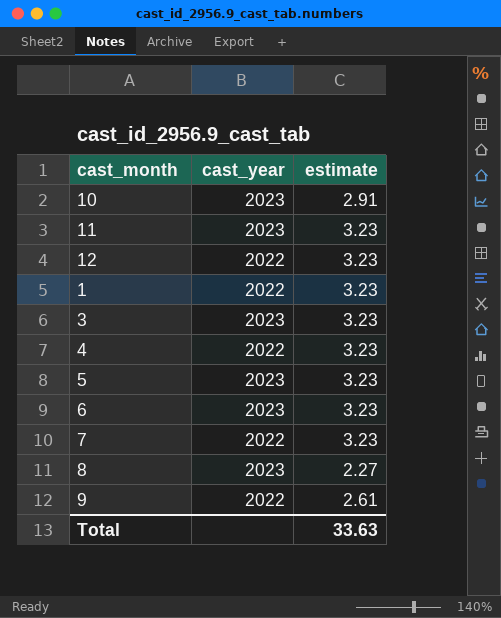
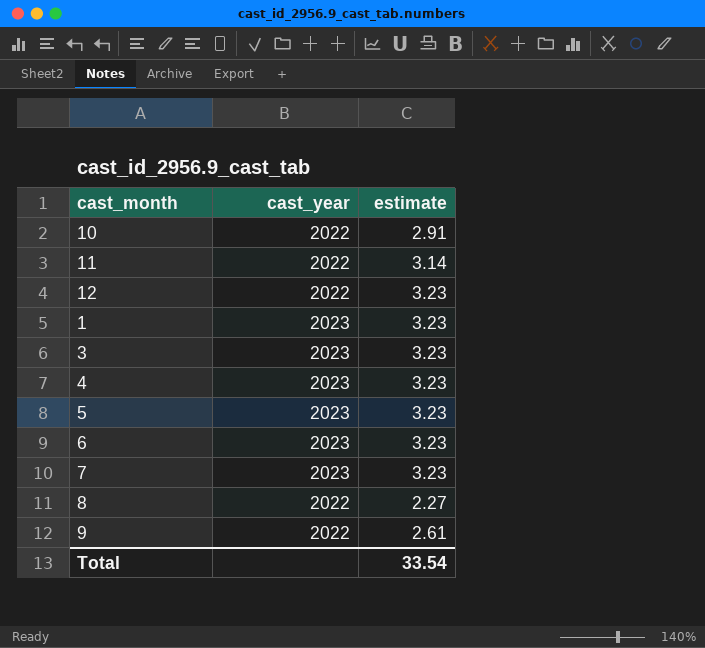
10 | cast_year: 2023 -> 2022
11 | cast_year: 2023 -> 2022
11 | estimate: 3.23 -> 3.14
1 | cast_year: 2022 -> 2023
4 | cast_year: 2022 -> 2023
7 | cast_year: 2022 -> 2023
8 | cast_year: 2023 -> 2022
Total | estimate: 33.63 -> 33.54

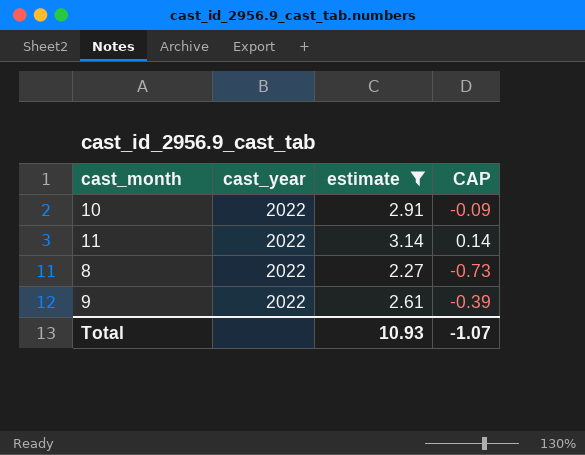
filter: none -> estimate != 3.23
column CAP | formula: none -> [estimate] - 3
Total | estimate: 33.54 -> 10.93

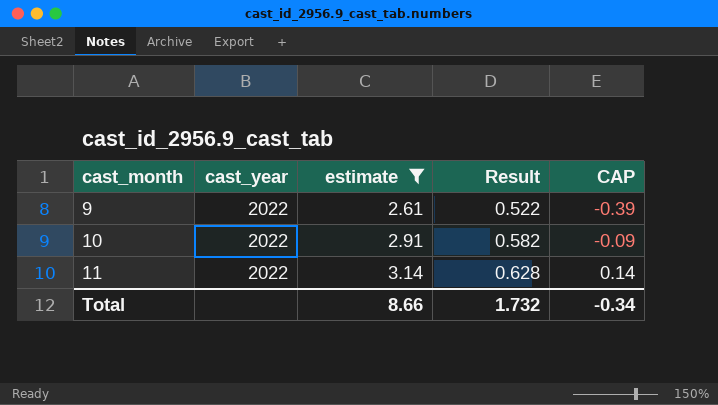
row order: none -> cast_month ascending
column Result | formula: none -> [estimate] * 0.2
row 8: 2022 | 2.27 | -0.73 -> none
Total | estimate: 10.93 -> 8.66
Total | CAP: -1.07 -> -0.34

